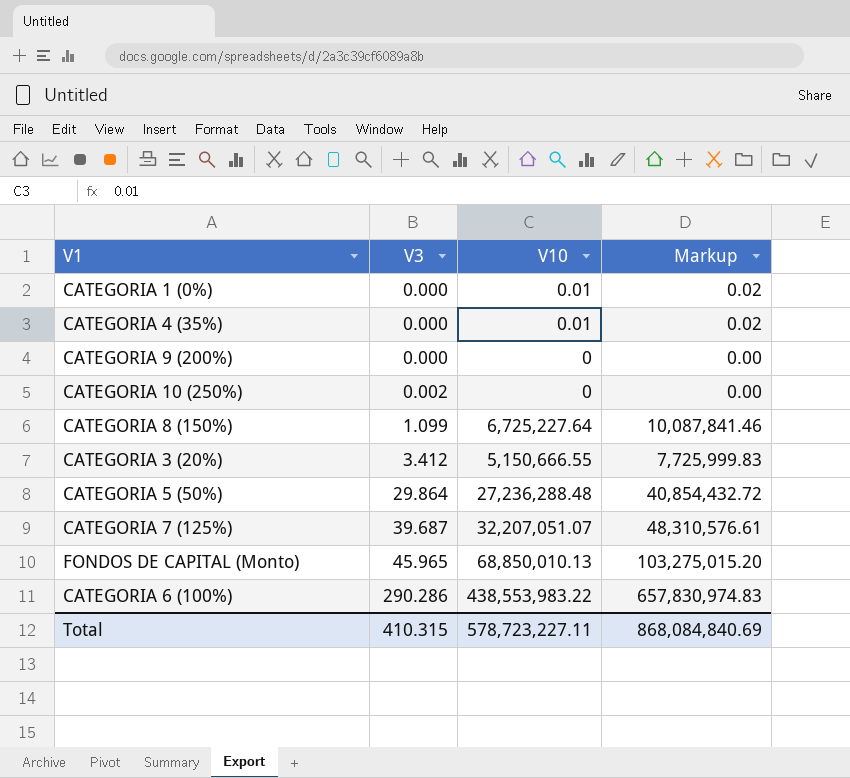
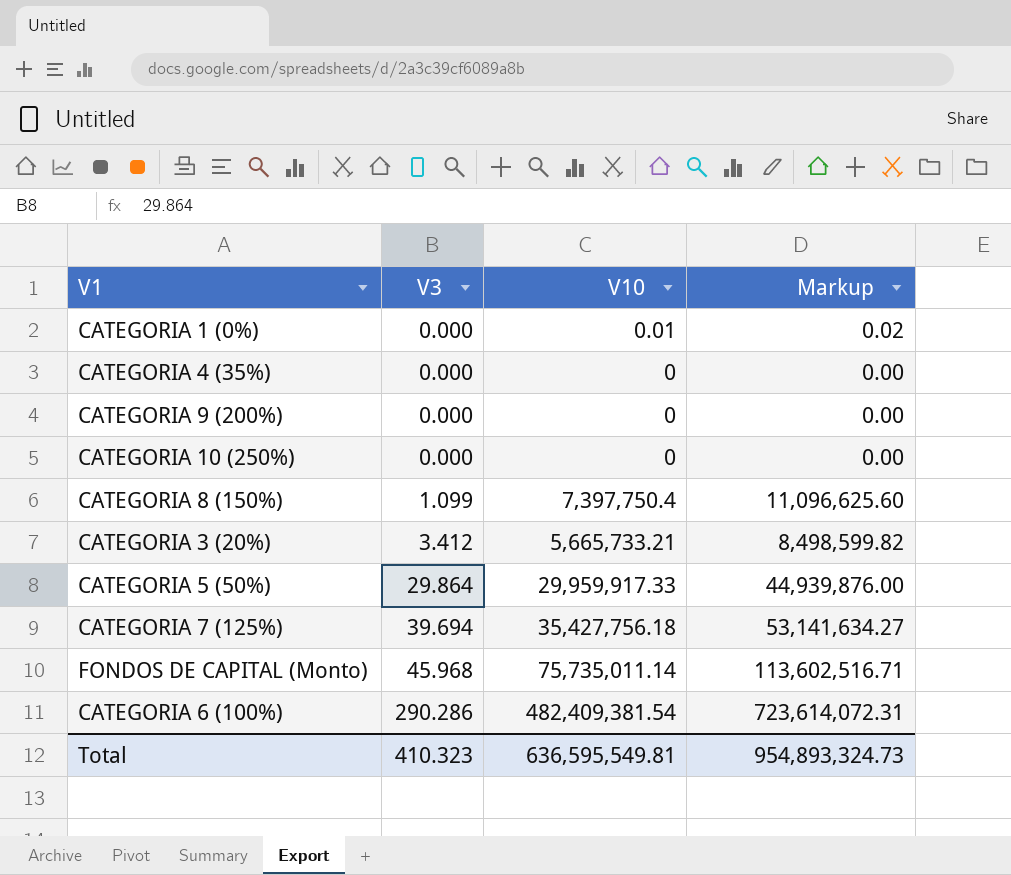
CATEGORIA 4 (35%) | V10: 0.01 -> 0
CATEGORIA 4 (35%) | Markup: 0.02 -> 0.00
CATEGORIA 10 (250%) | V3: 0.002 -> 0.000
CATEGORIA 8 (150%) | V10: 6,725,227.64 -> 7,397,750.4
CATEGORIA 8 (150%) | Markup: 10,087,841.46 -> 11,096,625.60
CATEGORIA 3 (20%) | V10: 5,150,666.55 -> 5,665,733.21
CATEGORIA 3 (20%) | Markup: 7,725,999.83 -> 8,498,599.82
CATEGORIA 5 (50%) | V10: 27,236,288.48 -> 29,959,917.33
CATEGORIA 5 (50%) | Markup: 40,854,432.72 -> 44,939,876.00
CATEGORIA 7 (125%) | V3: 39.687 -> 39.694
CATEGORIA 7 (125%) | V10: 32,207,051.07 -> 35,427,756.18
CATEGORIA 7 (125%) | Markup: 48,310,576.61 -> 53,141,634.27
FONDOS DE CAPITAL (Monto) | V3: 45.965 -> 45.968
FONDOS DE CAPITAL (Monto) | V10: 68,850,010.13 -> 75,735,011.14
FONDOS DE CAPITAL (Monto) | Markup: 103,275,015.20 -> 113,602,516.71
CATEGORIA 6 (100%) | V10: 438,553,983.22 -> 482,409,381.54
CATEGORIA 6 (100%) | Markup: 657,830,974.83 -> 723,614,072.31
Total | V3: 410.315 -> 410.323
Total | V10: 578,723,227.11 -> 636,595,549.81
Total | Markup: 868,084,840.69 -> 954,893,324.73

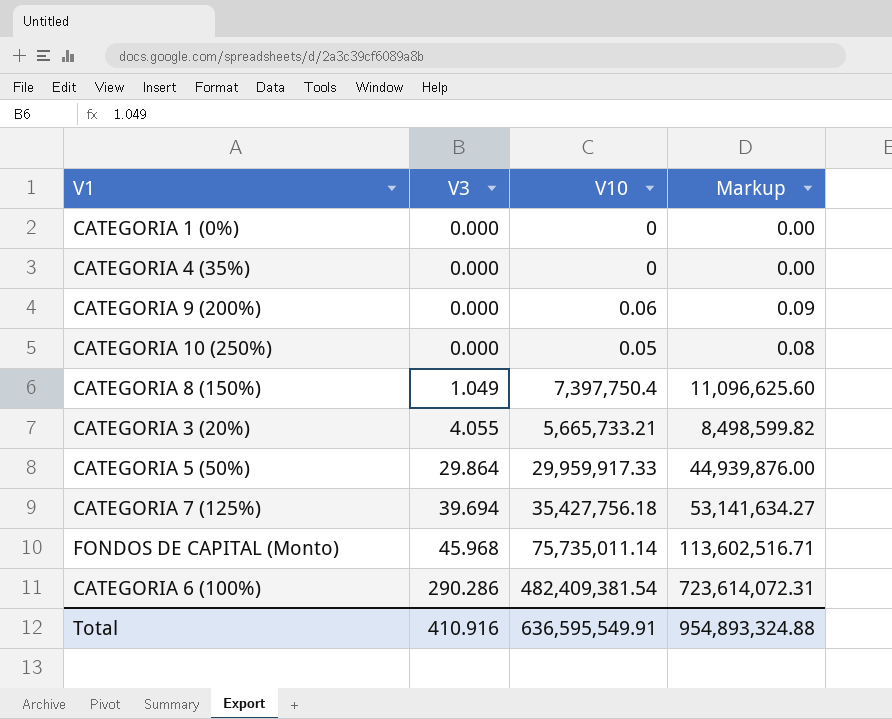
CATEGORIA 1 (0%) | V10: 0.01 -> 0
CATEGORIA 1 (0%) | Markup: 0.02 -> 0.00
CATEGORIA 9 (200%) | V10: 0 -> 0.06
CATEGORIA 9 (200%) | Markup: 0.00 -> 0.09
CATEGORIA 10 (250%) | V10: 0 -> 0.05
CATEGORIA 10 (250%) | Markup: 0.00 -> 0.08
CATEGORIA 8 (150%) | V3: 1.099 -> 1.049
CATEGORIA 3 (20%) | V3: 3.412 -> 4.055
Total | V3: 410.323 -> 410.916
Total | V10: 636,595,549.81 -> 636,595,549.91
Total | Markup: 954,893,324.73 -> 954,893,324.88

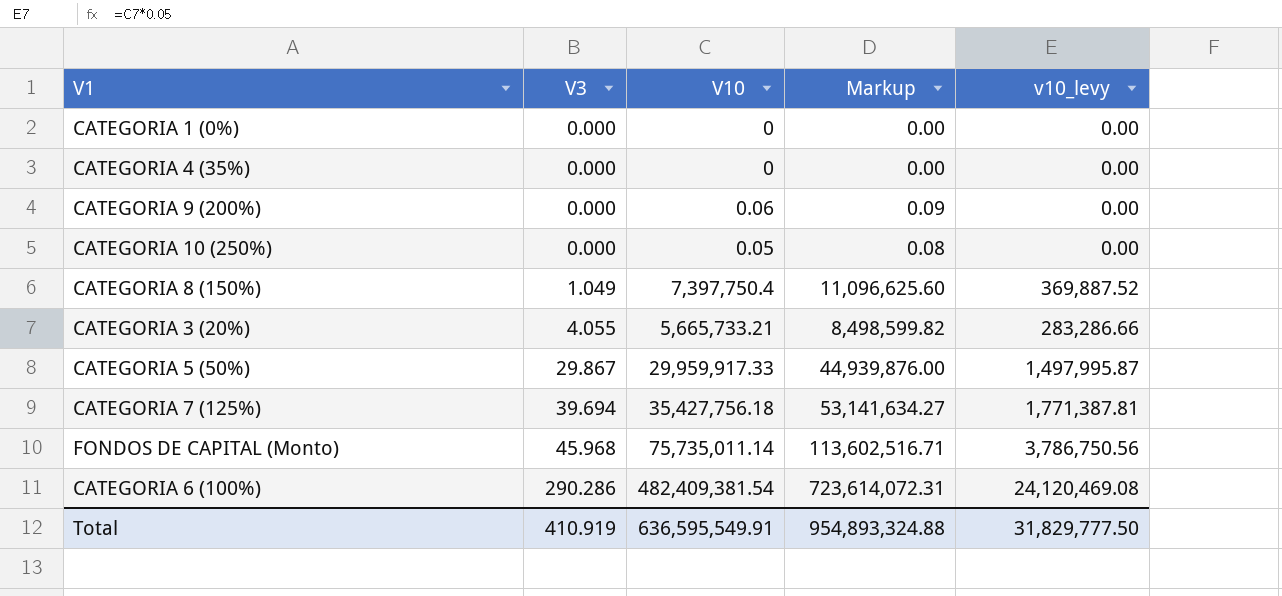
column v10_levy | formula: none -> [V10] * 0.05
CATEGORIA 5 (50%) | V3: 29.864 -> 29.867
Total | V3: 410.916 -> 410.919

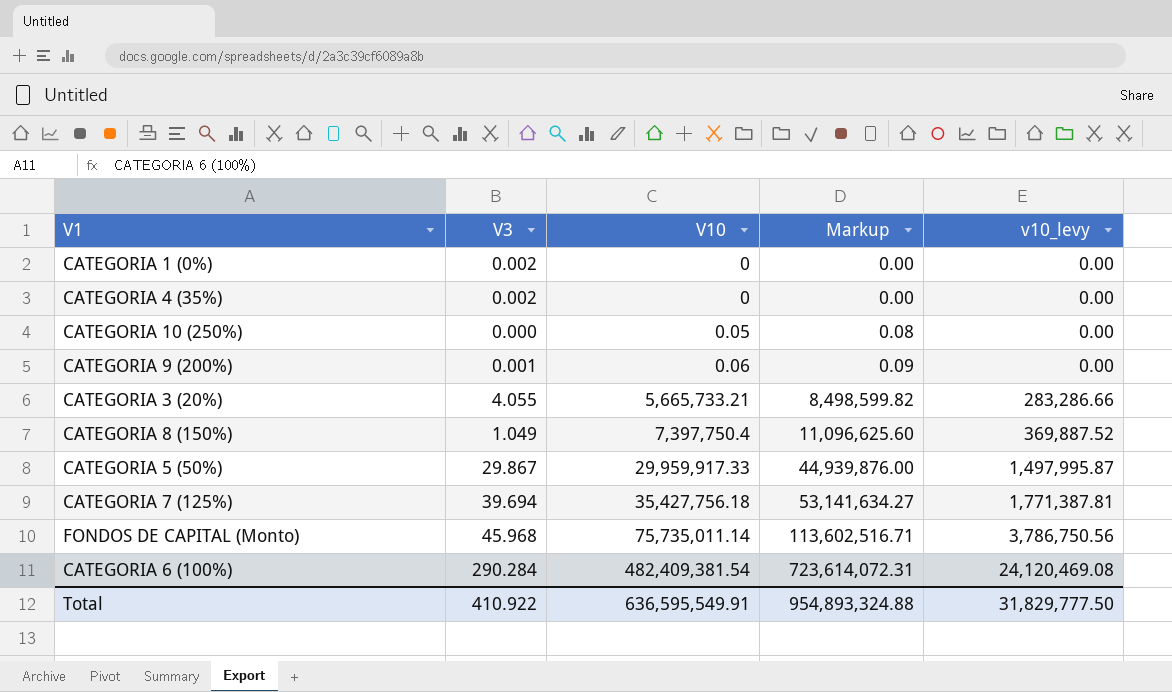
row order: V3 ascending -> V10 ascending
CATEGORIA 1 (0%) | V3: 0.000 -> 0.002
CATEGORIA 4 (35%) | V3: 0.000 -> 0.002
CATEGORIA 9 (200%) | V3: 0.000 -> 0.001
CATEGORIA 6 (100%) | V3: 290.286 -> 290.284
Total | V3: 410.919 -> 410.922

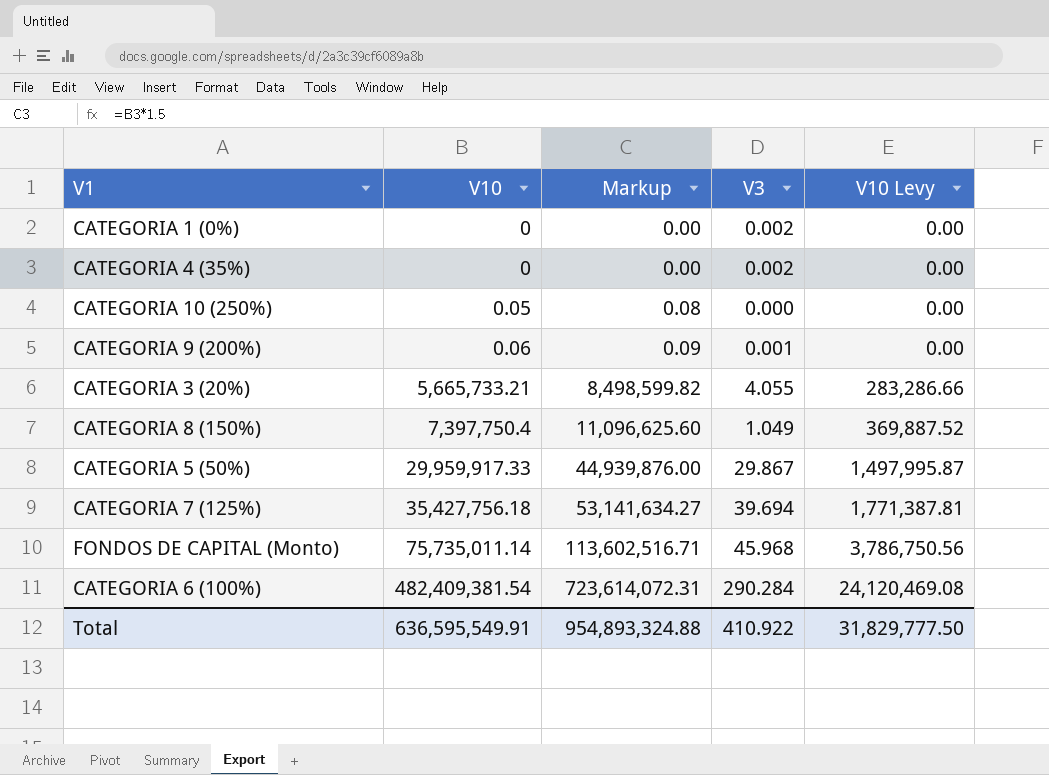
column V3 | position: 2 -> 4
column name: v10_levy -> V10 Levy

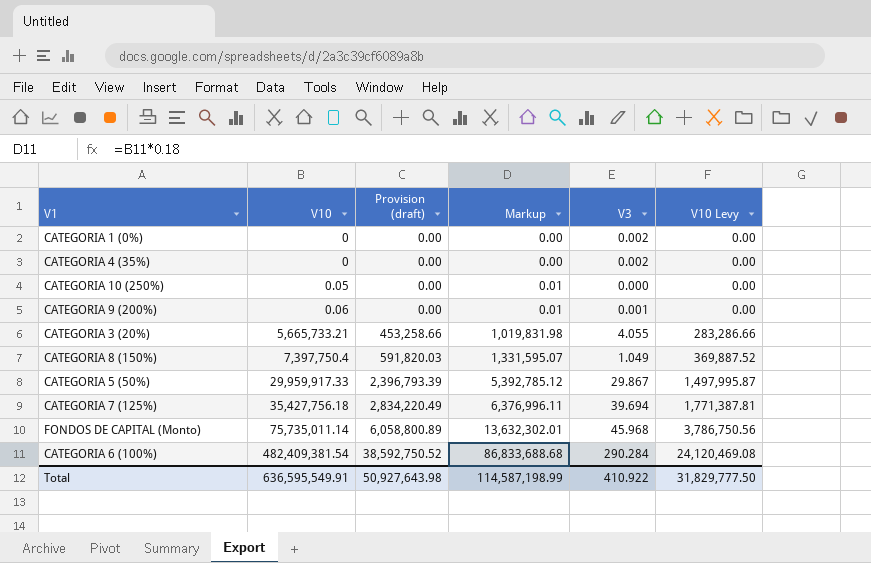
column Provision (draft) | formula: none -> [V10] * 0.08
column Markup | formula: [V10] * 1.5 -> [V10] * 0.18
Total | Markup: 954,893,324.88 -> 114,587,198.99

